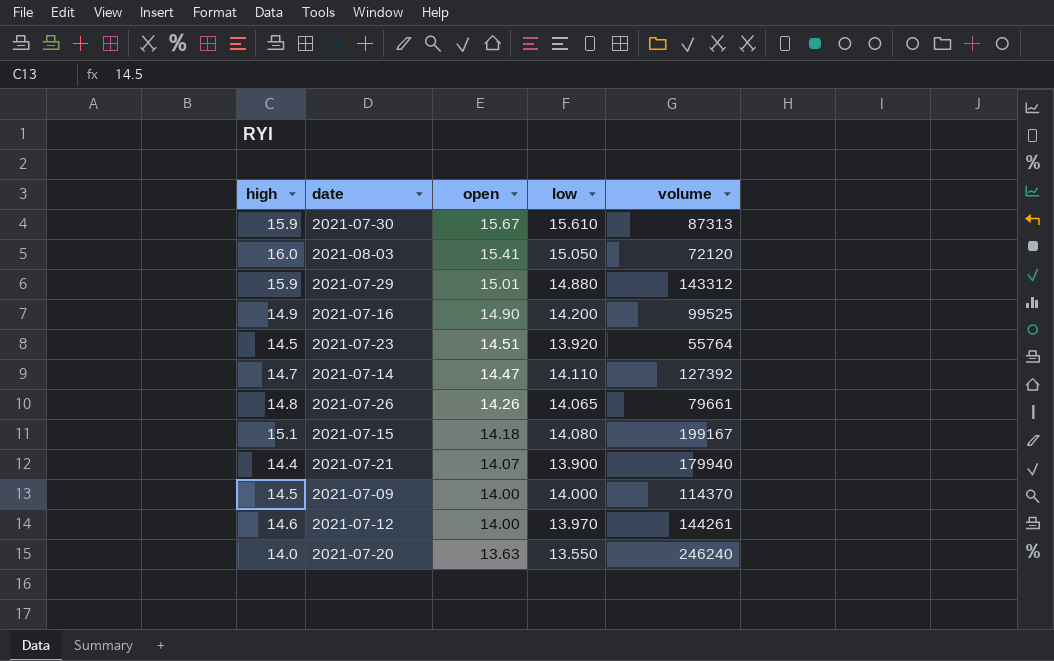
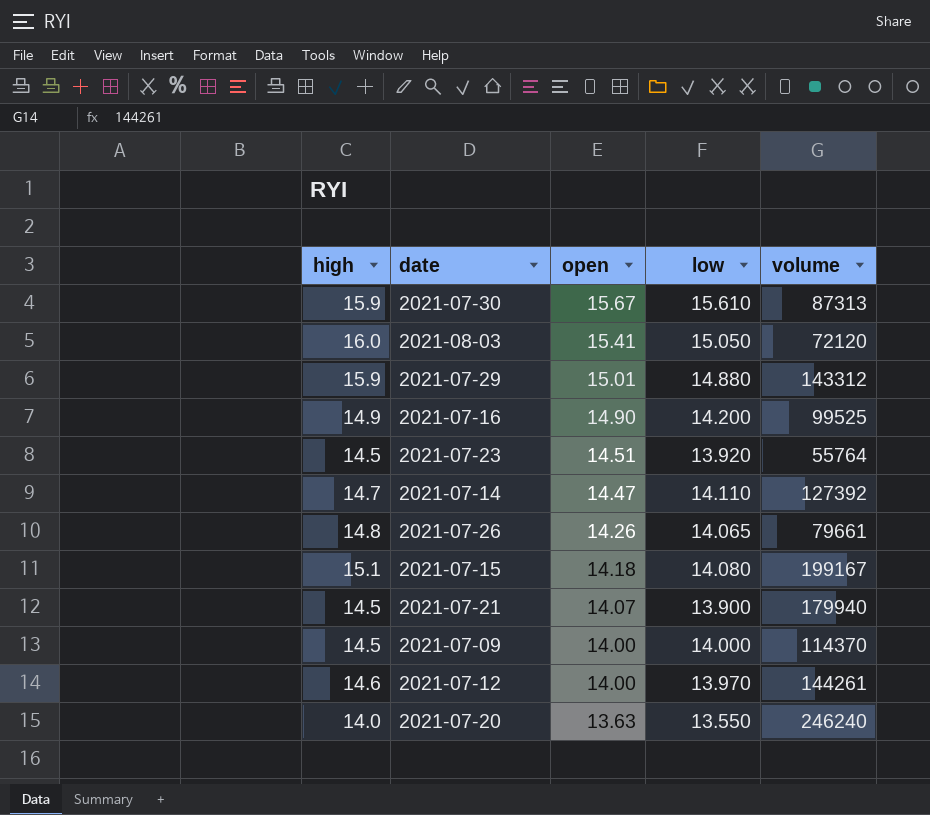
2021-07-21 | high: 14.4 -> 14.5

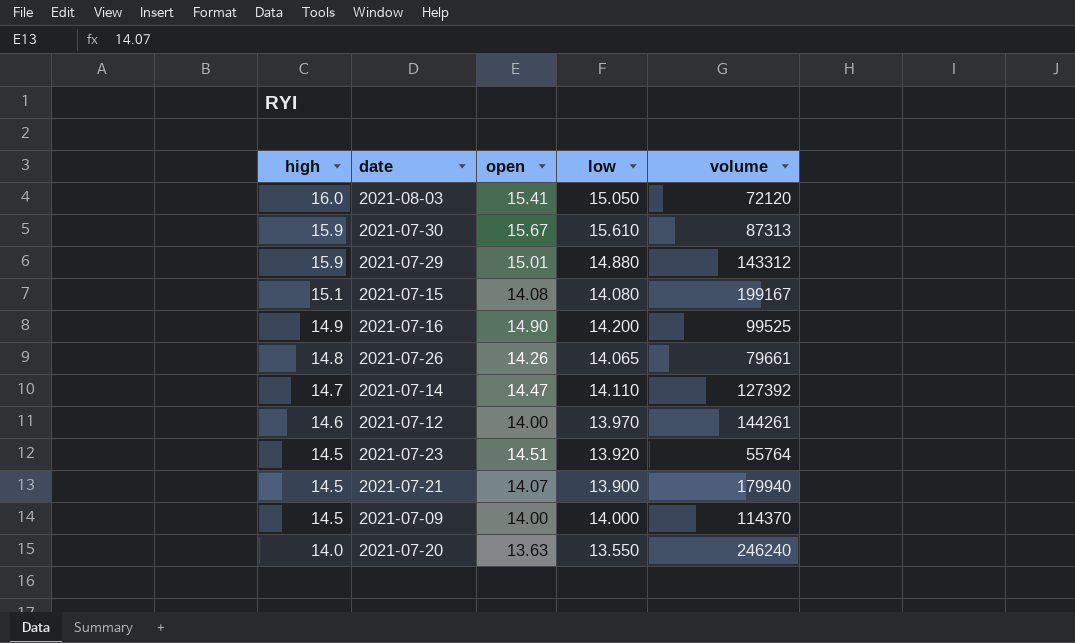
row order: open descending -> high descending
2021-07-15 | open: 14.18 -> 14.08

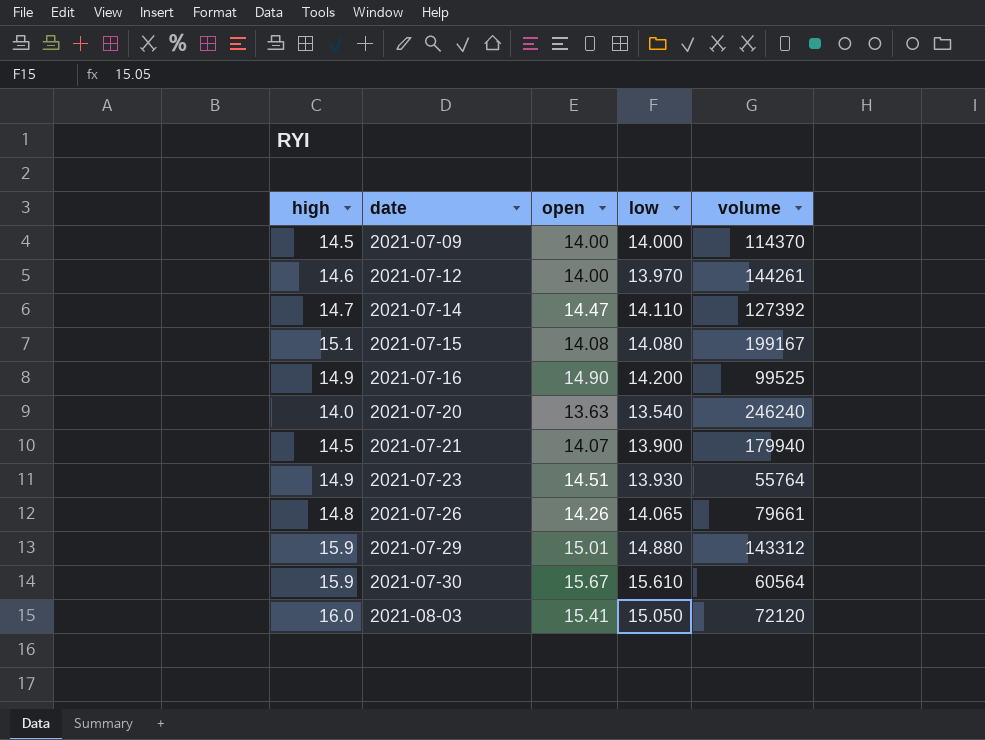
row order: high descending -> date ascending
2021-07-20 | low: 13.550 -> 13.540
2021-07-23 | high: 14.5 -> 14.9
2021-07-23 | low: 13.920 -> 13.930
2021-07-30 | volume: 87313 -> 60564

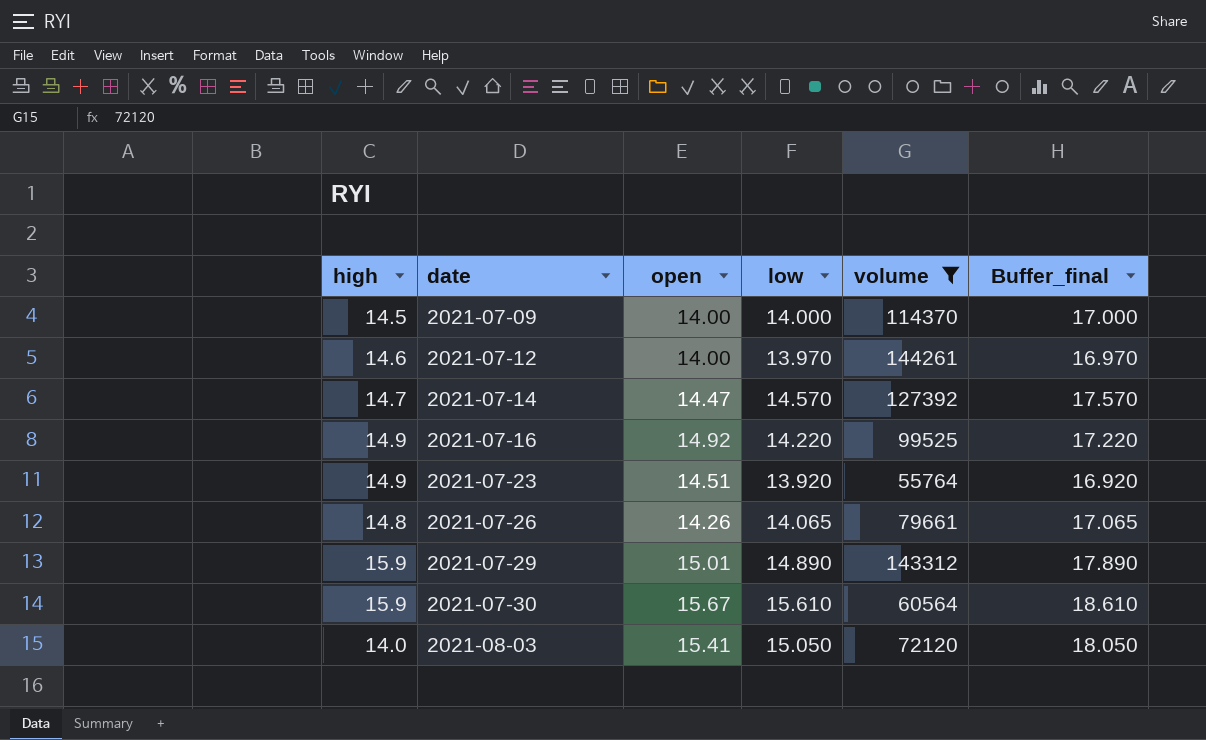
filter: none -> volume <= 144261
column Buffer_final | formula: none -> [low] + 3
2021-07-14 | low: 14.110 -> 14.570
2021-07-16 | open: 14.90 -> 14.92
2021-07-16 | low: 14.200 -> 14.220
2021-07-23 | low: 13.930 -> 13.920
2021-07-29 | low: 14.880 -> 14.890
2021-08-03 | high: 16.0 -> 14.0

